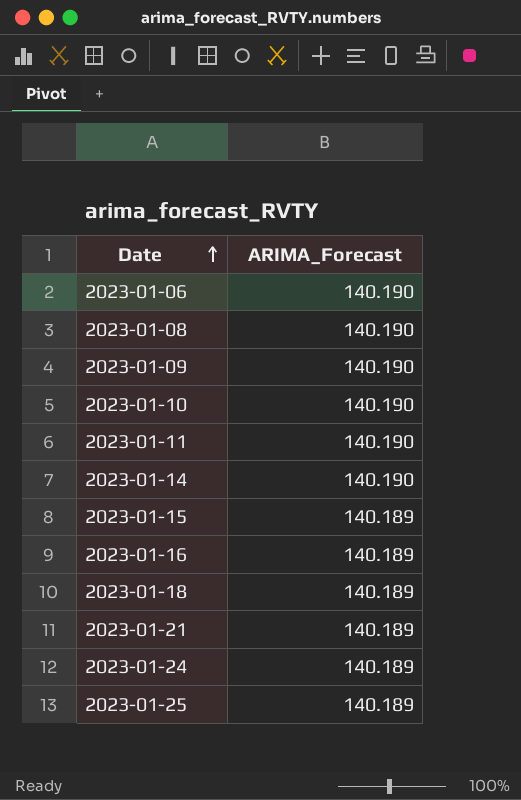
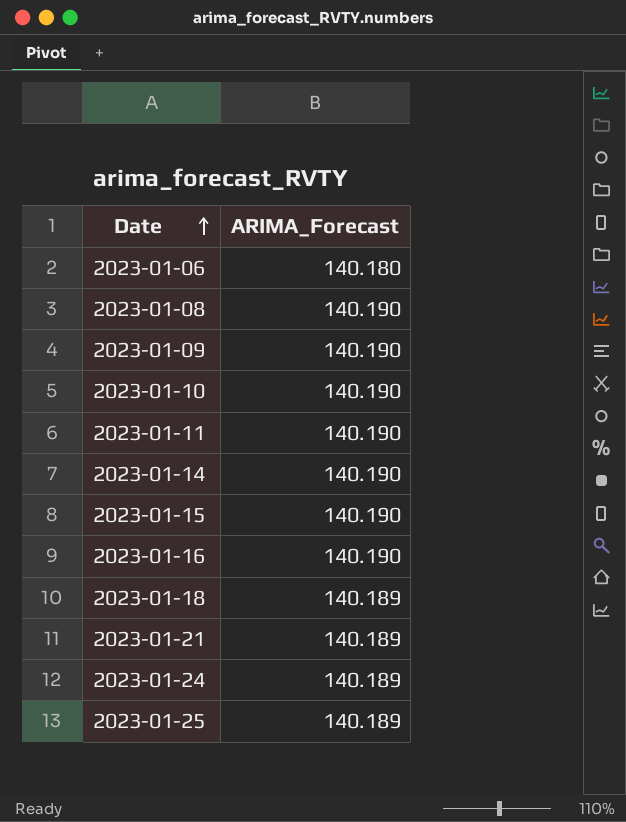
2023-01-06 | ARIMA_Forecast: 140.190 -> 140.180
2023-01-15 | ARIMA_Forecast: 140.189 -> 140.190
2023-01-16 | ARIMA_Forecast: 140.189 -> 140.190

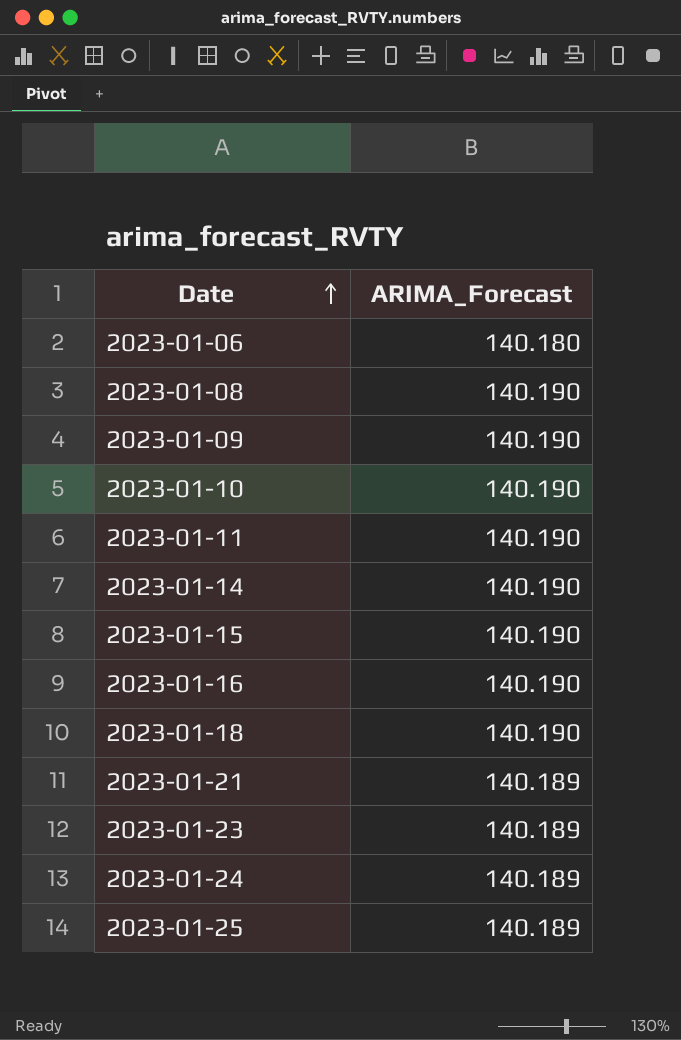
2023-01-18 | ARIMA_Forecast: 140.189 -> 140.190
row 2023-01-23: none -> 140.189

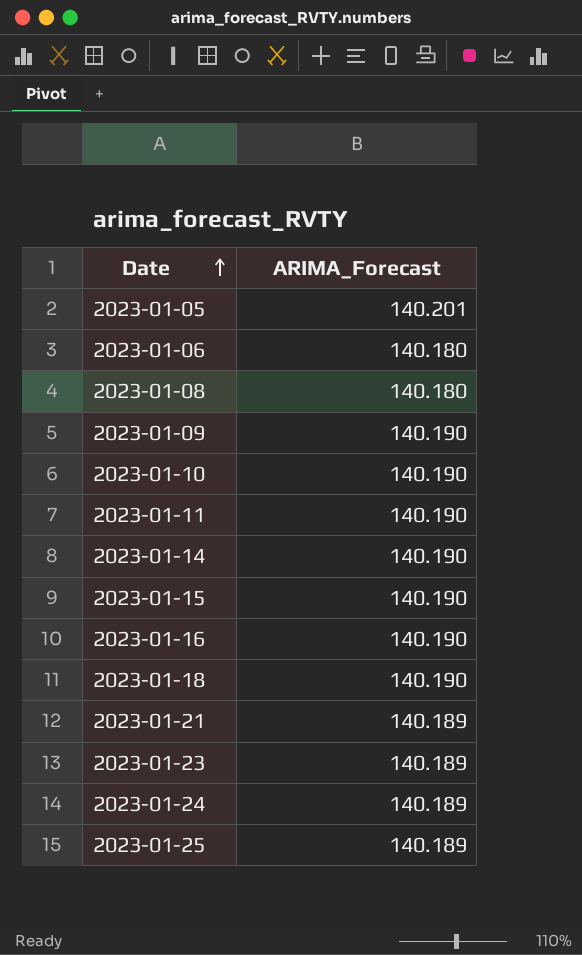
row 2023-01-05: none -> 140.201
2023-01-08 | ARIMA_Forecast: 140.190 -> 140.180

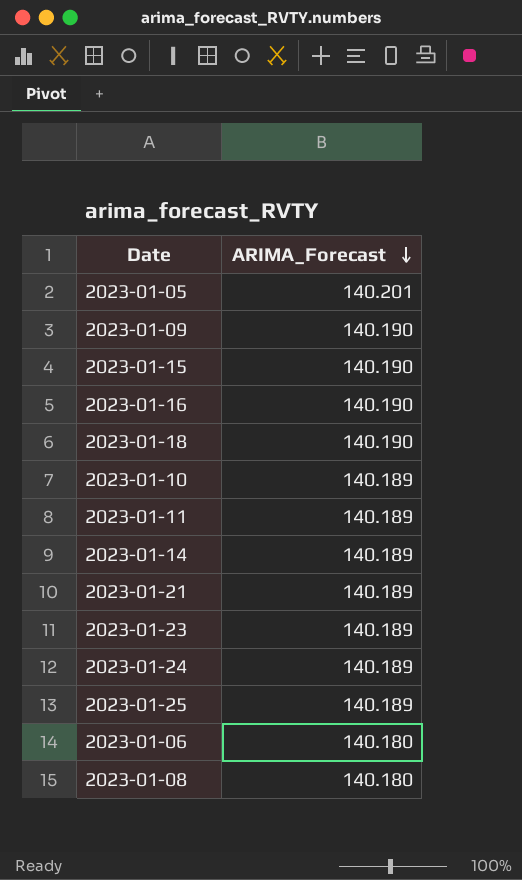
row order: Date ascending -> ARIMA_Forecast descending
2023-01-10 | ARIMA_Forecast: 140.190 -> 140.189
2023-01-11 | ARIMA_Forecast: 140.190 -> 140.189
2023-01-14 | ARIMA_Forecast: 140.190 -> 140.189

